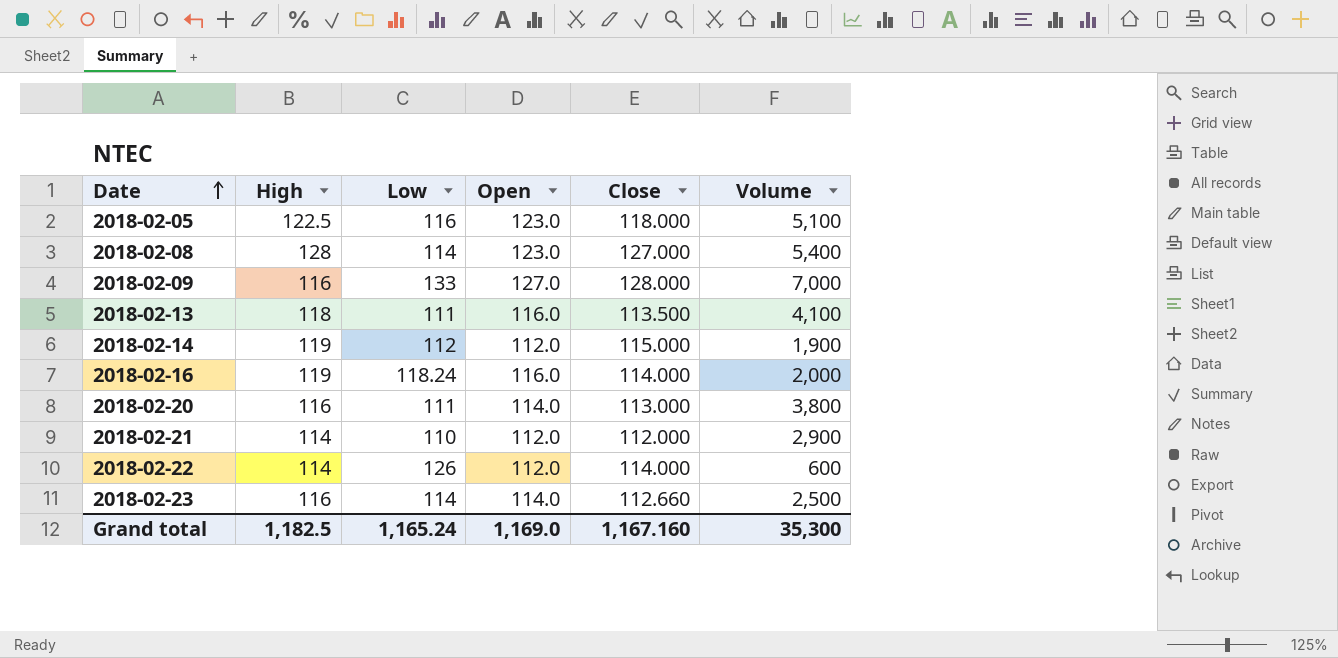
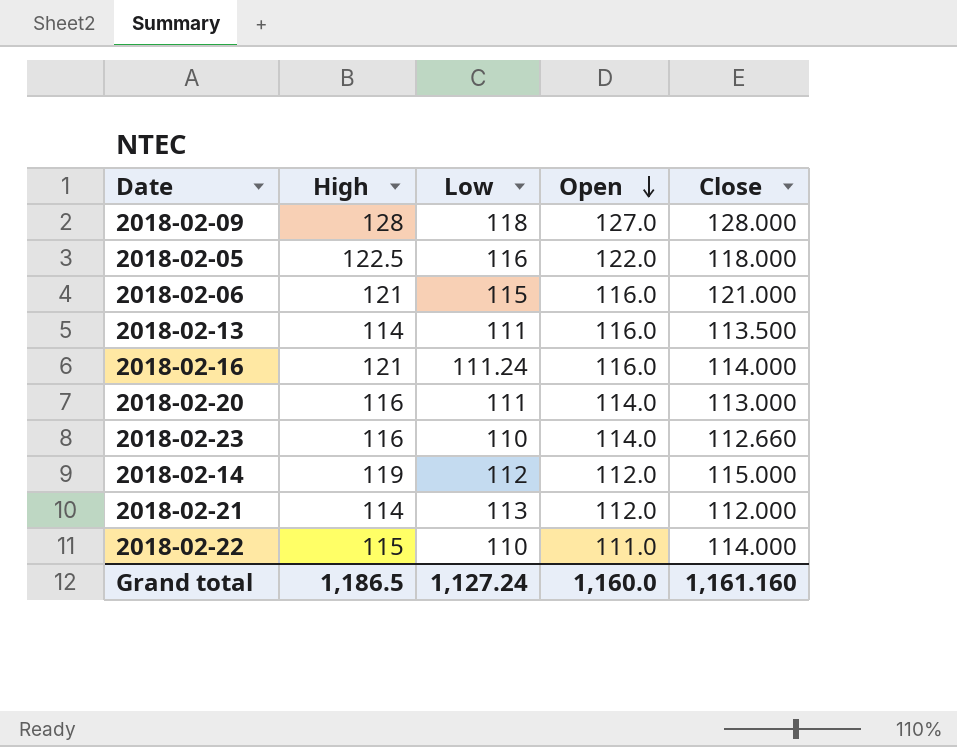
row order: Date ascending -> Open descending
column Volume | position: 6 -> none
row 2018-02-08: 128 | 114 | 123.0 | 127.000 | 5,400 -> none
2018-02-09 | High: 116 -> 128
2018-02-09 | Low: 133 -> 118
2018-02-05 | Open: 123.0 -> 122.0
row 2018-02-06: none -> 121 | 115 | 116.0 | 121.000
2018-02-13 | High: 118 -> 114
2018-02-16 | High: 119 -> 121
2018-02-16 | Low: 118.24 -> 111.24
2018-02-23 | Low: 114 -> 110
2018-02-21 | Low: 110 -> 113
2018-02-22 | High: 114 -> 115
2018-02-22 | Low: 126 -> 110
2018-02-22 | Open: 112.0 -> 111.0
Grand total | High: 1,182.5 -> 1,186.5
Grand total | Low: 1,165.24 -> 1,127.24
Grand total | Open: 1,169.0 -> 1,160.0
Grand total | Close: 1,167.160 -> 1,161.160

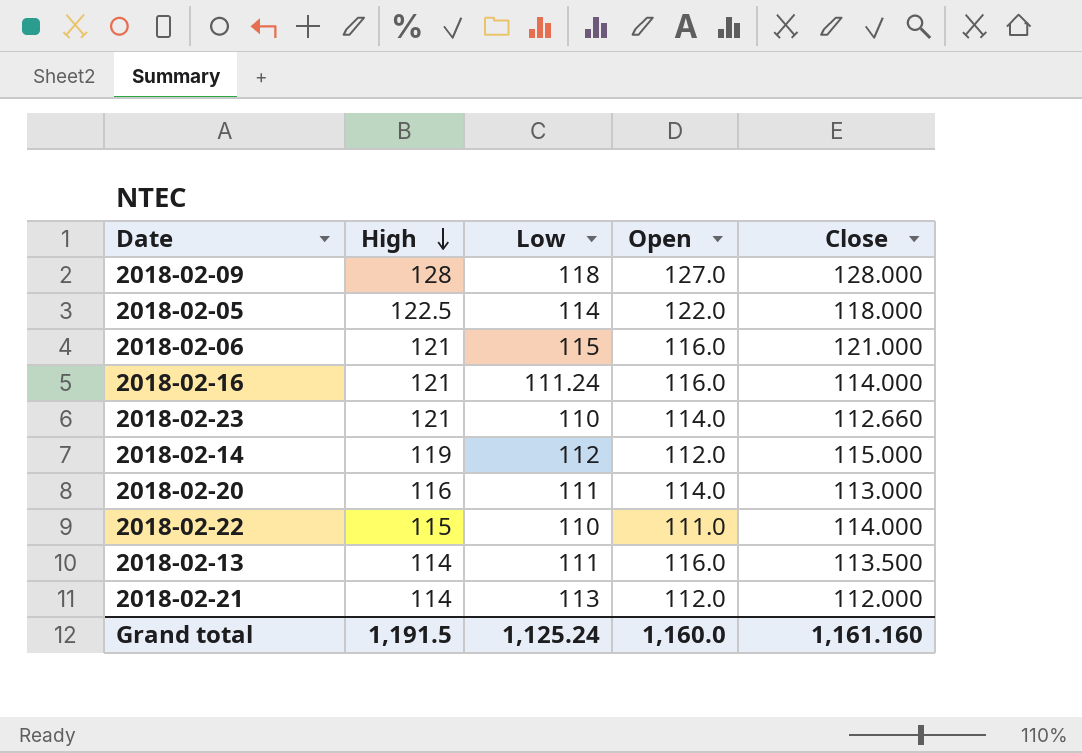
row order: Open descending -> High descending
2018-02-05 | Low: 116 -> 114
2018-02-23 | High: 116 -> 121
Grand total | High: 1,186.5 -> 1,191.5
Grand total | Low: 1,127.24 -> 1,125.24

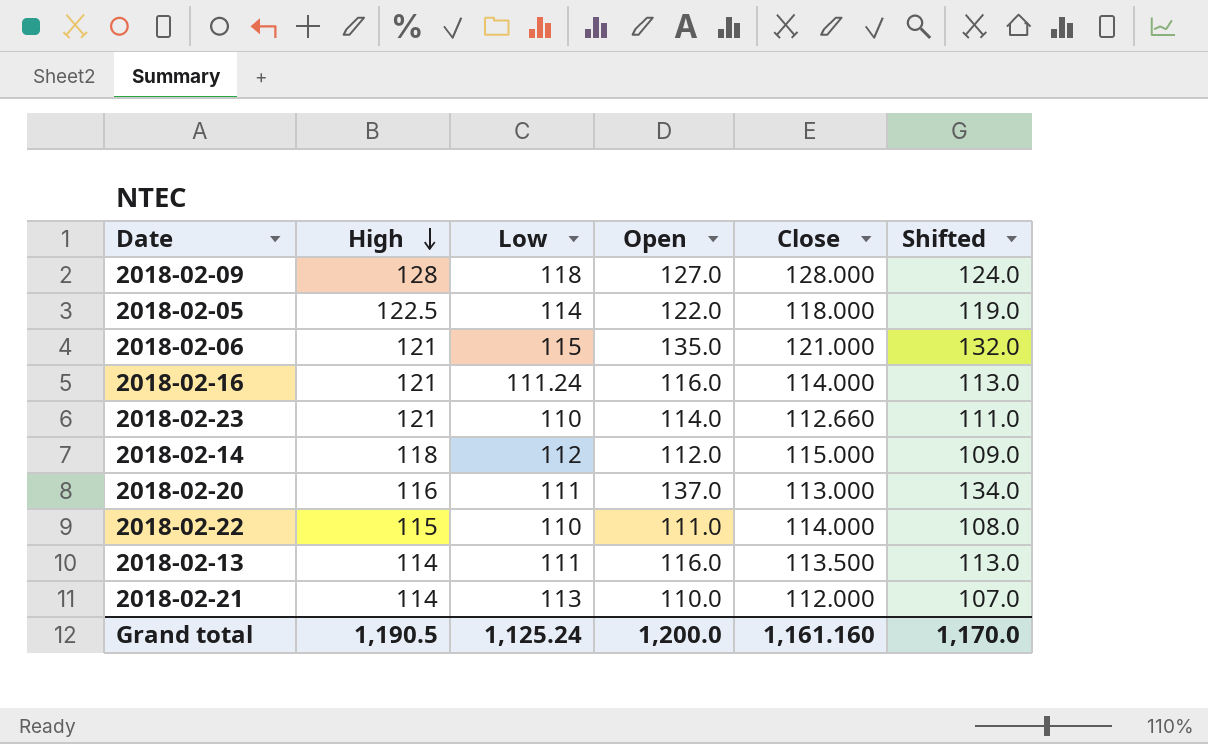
column Shifted | formula: none -> [Open] - 3
2018-02-06 | Open: 116.0 -> 135.0
2018-02-14 | High: 119 -> 118
2018-02-20 | Open: 114.0 -> 137.0
2018-02-21 | Open: 112.0 -> 110.0
Grand total | High: 1,191.5 -> 1,190.5
Grand total | Open: 1,160.0 -> 1,200.0

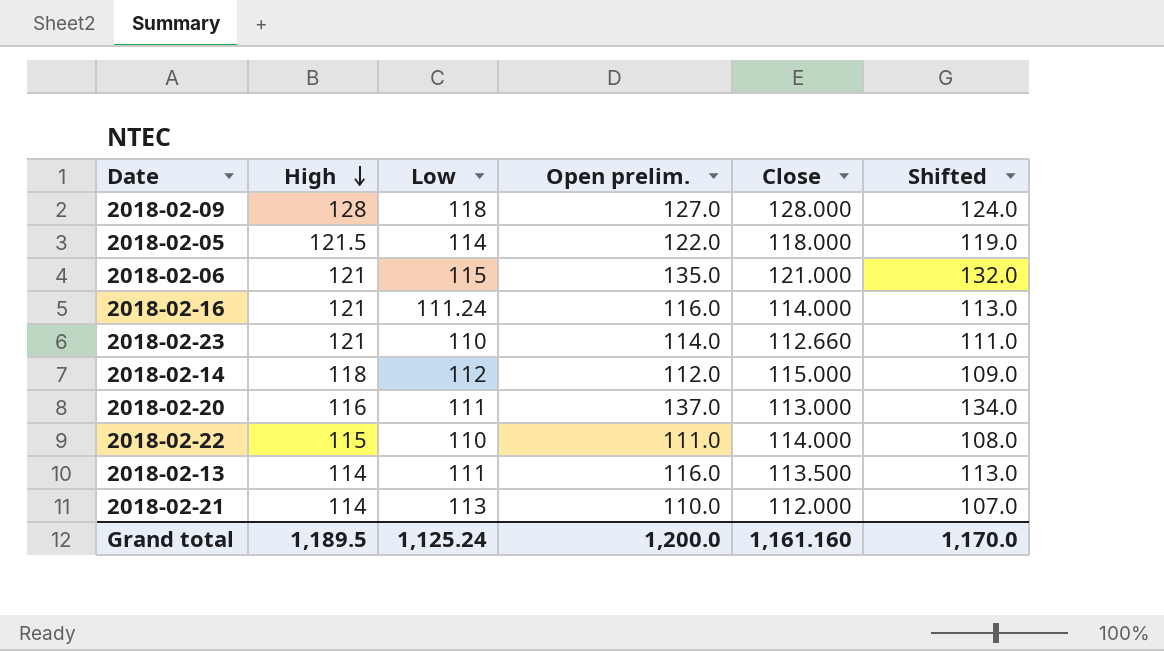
column name: Open -> Open prelim.
2018-02-05 | High: 122.5 -> 121.5
Grand total | High: 1,190.5 -> 1,189.5

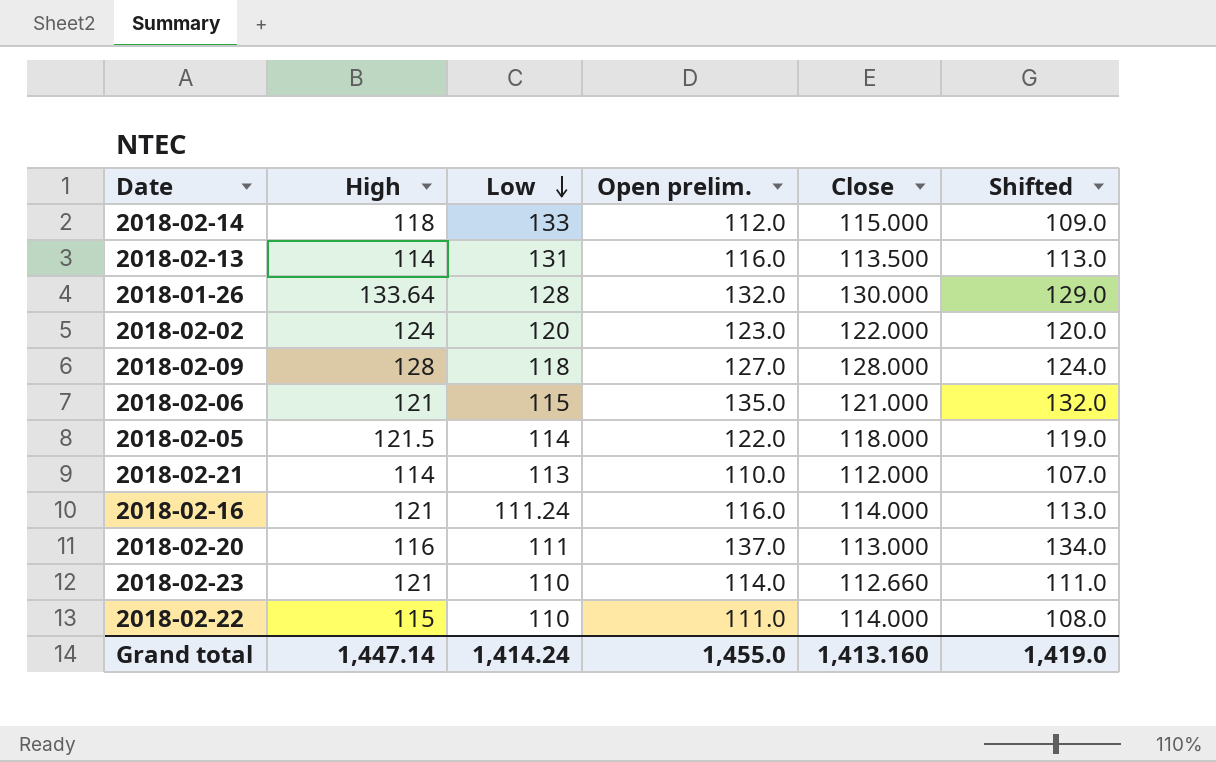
row order: High descending -> Low descending
2018-02-14 | Low: 112 -> 133
2018-02-13 | Low: 111 -> 131
row 2018-01-26: none -> 133.64 | 128 | 132.0 | 130.000 | 129.0
row 2018-02-02: none -> 124 | 120 | 123.0 | 122.000 | 120.0
Grand total | High: 1,189.5 -> 1,447.14
Grand total | Low: 1,125.24 -> 1,414.24
Grand total | Open prelim.: 1,200.0 -> 1,455.0
Grand total | Close: 1,161.160 -> 1,413.160
Grand total | Shifted: 1,170.0 -> 1,419.0

